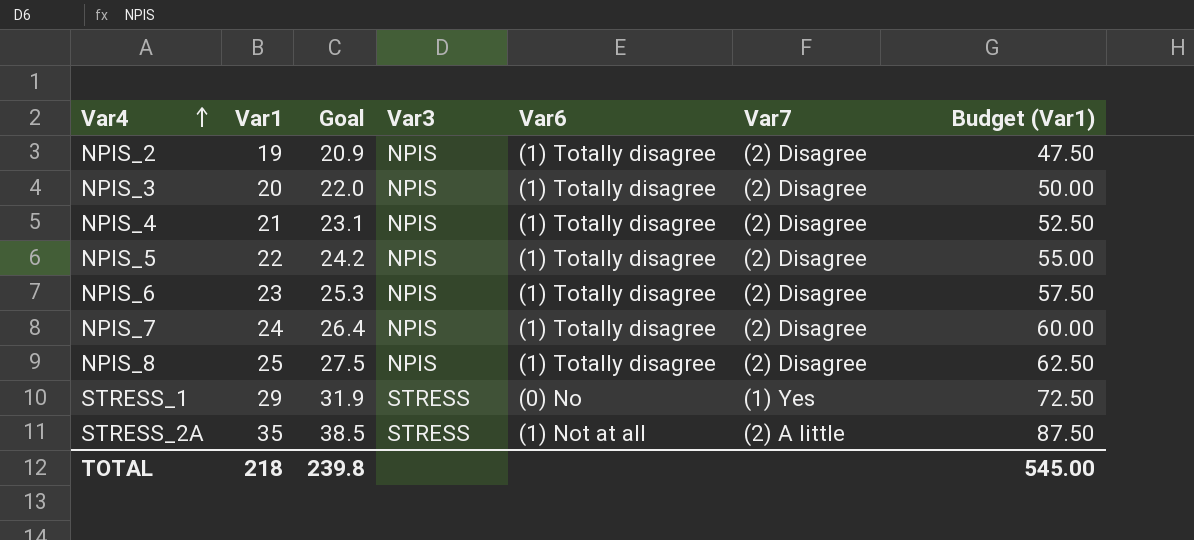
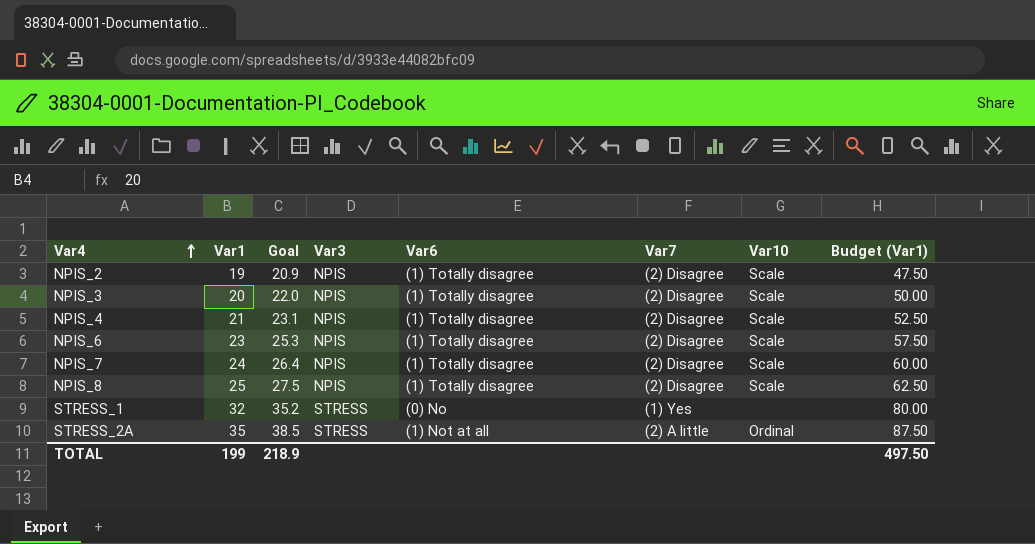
column Var10 | position: none -> 7
row NPIS_5: 22 | 24.2 | NPIS | (1) Totally disagree | (2) Disagree | 55.00 -> none
STRESS_1 | Var1: 29 -> 32
STRESS_1 | Goal: 31.9 -> 35.2
STRESS_1 | Budget (Var1): 72.50 -> 80.00
TOTAL | Var1: 218 -> 199
TOTAL | Goal: 239.8 -> 218.9
TOTAL | Budget (Var1): 545.00 -> 497.50

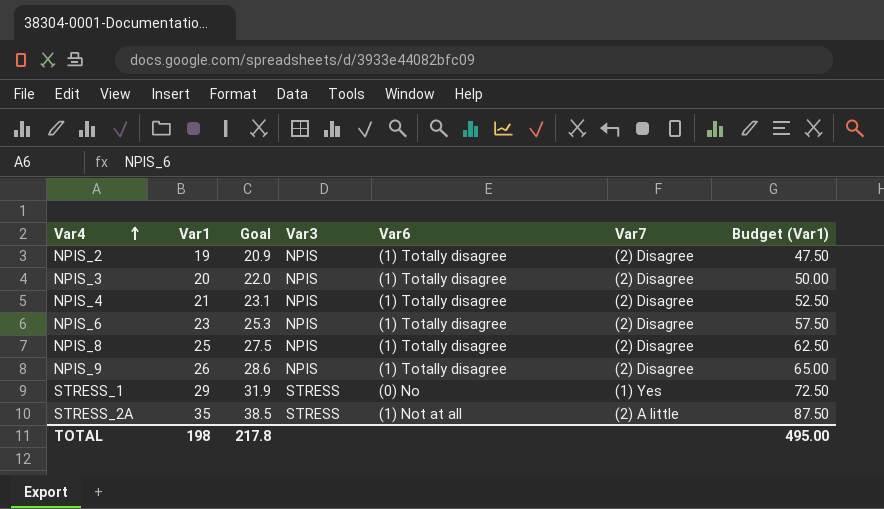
column Var10 | position: 7 -> none
row NPIS_7: 24 | 26.4 | NPIS | (1) Totally disagree | (2) Disagree | Scale | 60.00 -> none
row NPIS_9: none -> 26 | 28.6 | NPIS | (1) Totally disagree | (2) Disagree | 65.00
STRESS_1 | Var1: 32 -> 29
STRESS_1 | Goal: 35.2 -> 31.9
STRESS_1 | Budget (Var1): 80.00 -> 72.50
TOTAL | Var1: 199 -> 198
TOTAL | Goal: 218.9 -> 217.8
TOTAL | Budget (Var1): 497.50 -> 495.00

